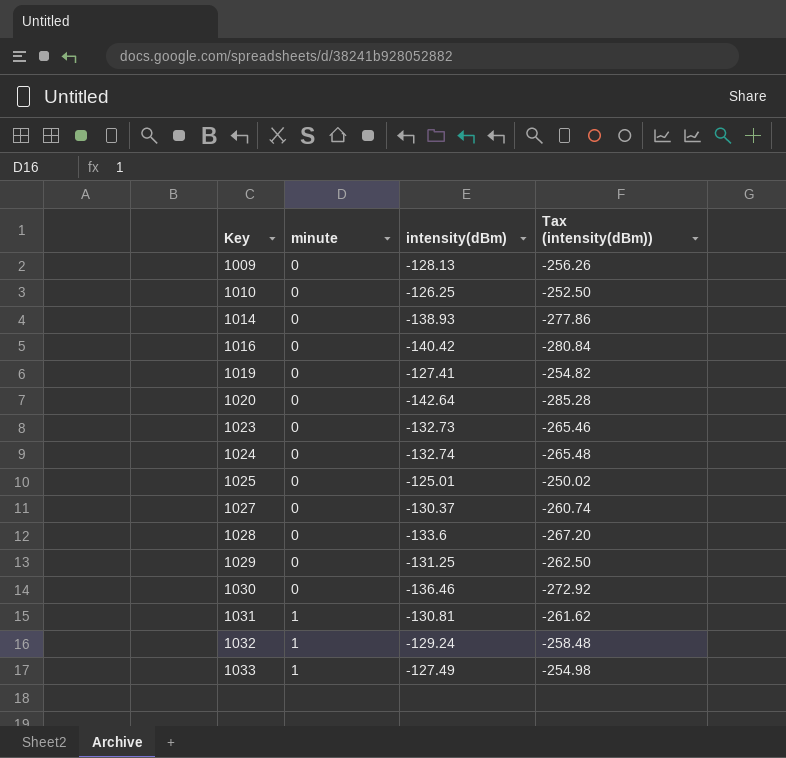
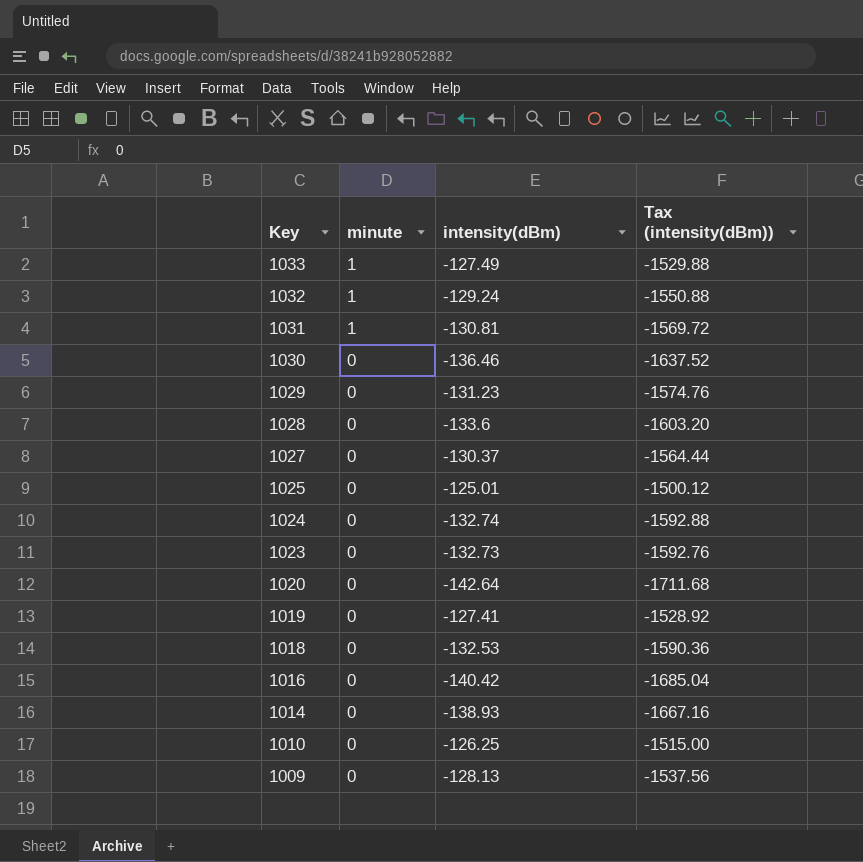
row order: Key ascending -> Key descending
column Tax (intensity(dBm)) | formula: [intensity(dBm)] * 2 -> [intensity(dBm)] * 12
1029 | intensity(dBm): -131.25 -> -131.23
row 1018: none -> 0 | -132.53 | -1590.36

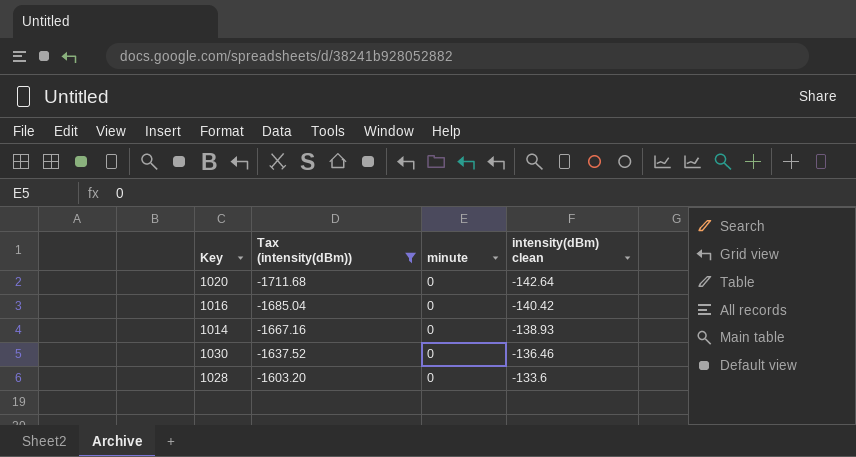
filter: none -> Tax (intensity(dBm)) <= -1603.20
row order: Key descending -> Tax (intensity(dBm)) ascending
column Tax (intensity(dBm)) | position: 4 -> 2
column name: intensity(dBm) -> intensity(dBm) clean

